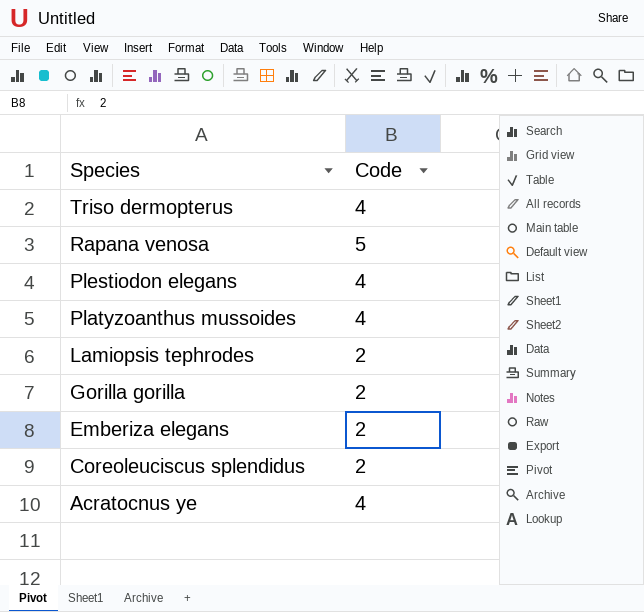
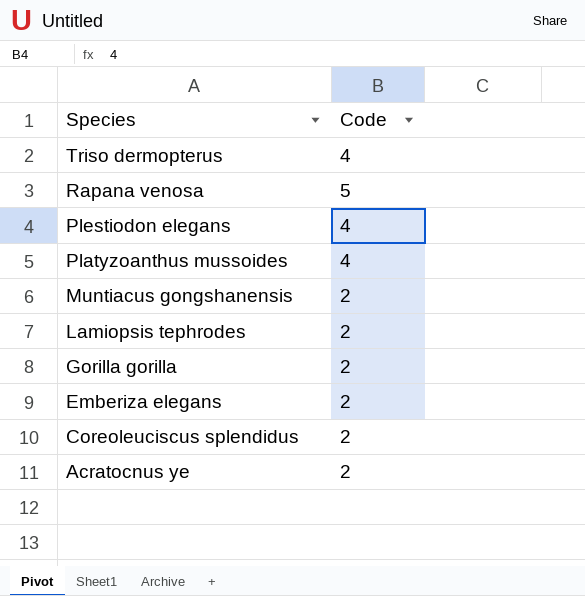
row Muntiacus gongshanensis: none -> 2
Acratocnus ye | Code: 4 -> 2

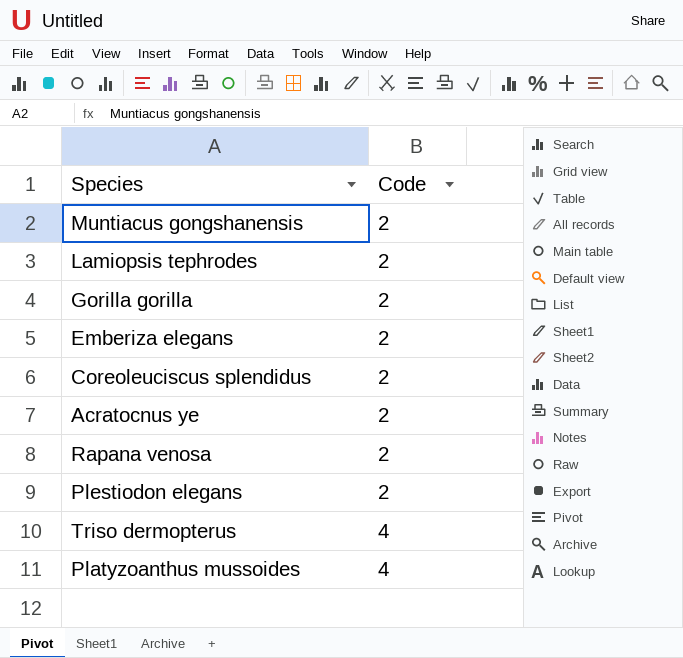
row order: Species descending -> Code ascending
Rapana venosa | Code: 5 -> 2
Plestiodon elegans | Code: 4 -> 2

